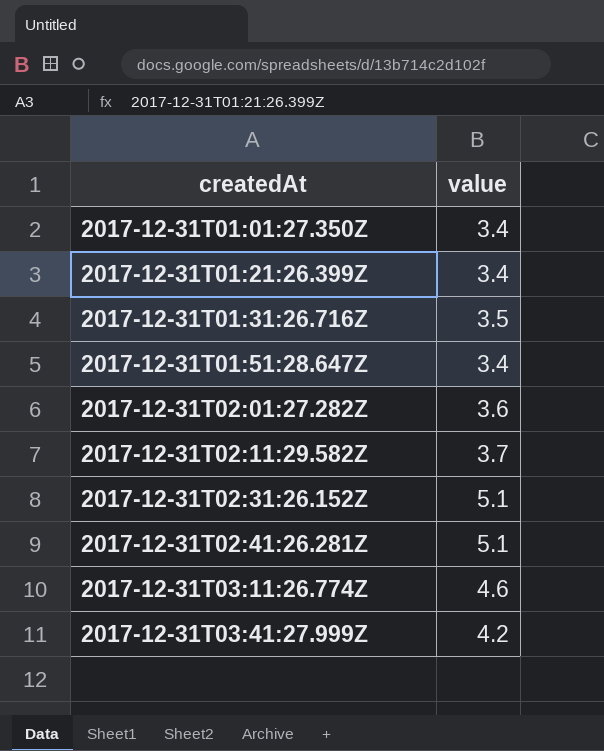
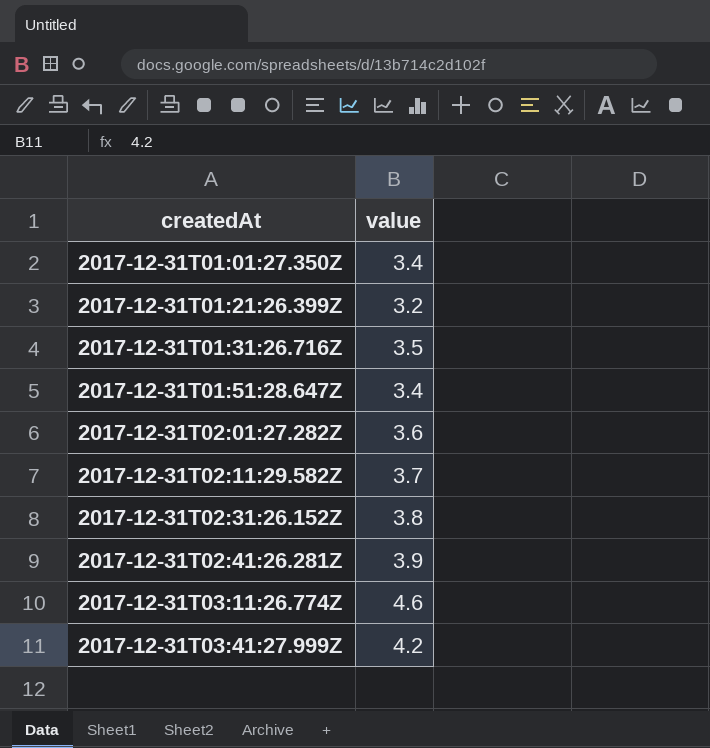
2017-12-31T01:21:26.399Z | value: 3.4 -> 3.2
2017-12-31T02:31:26.152Z | value: 5.1 -> 3.8
2017-12-31T02:41:26.281Z | value: 5.1 -> 3.9

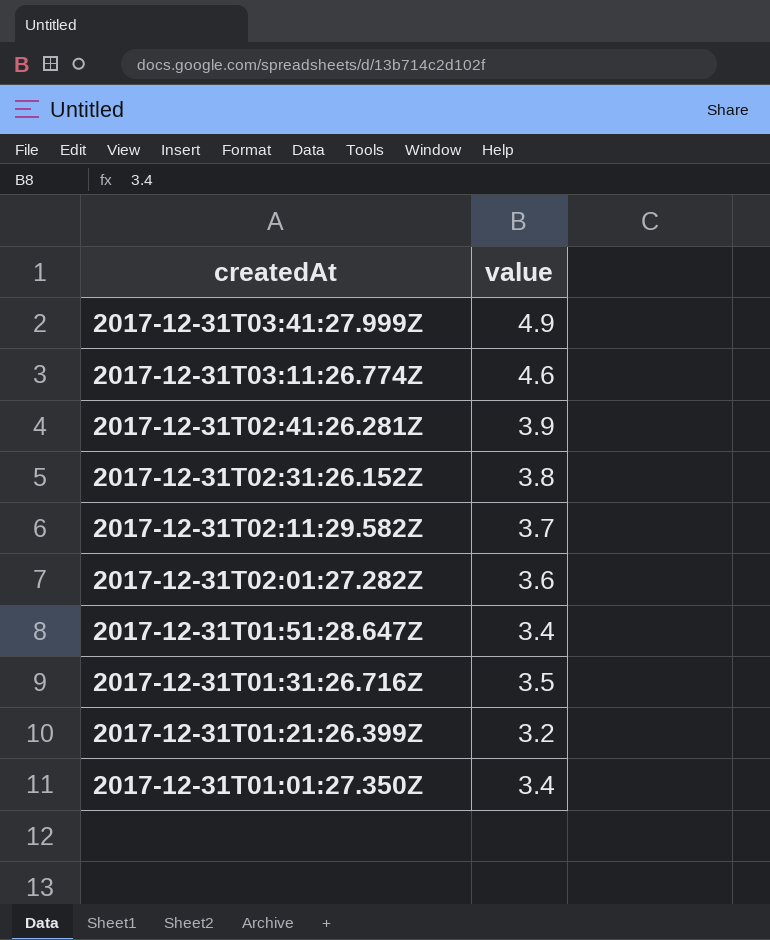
row order: createdAt ascending -> createdAt descending
2017-12-31T03:41:27.999Z | value: 4.2 -> 4.9

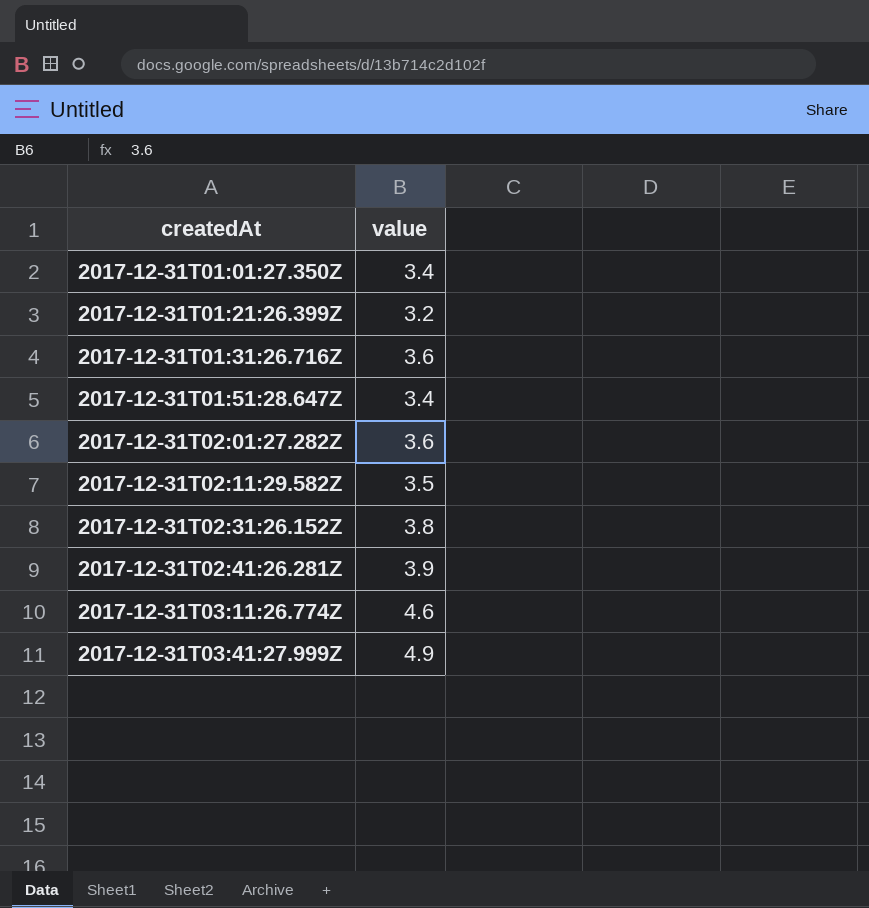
row order: createdAt descending -> createdAt ascending
2017-12-31T01:31:26.716Z | value: 3.5 -> 3.6
2017-12-31T02:11:29.582Z | value: 3.7 -> 3.5

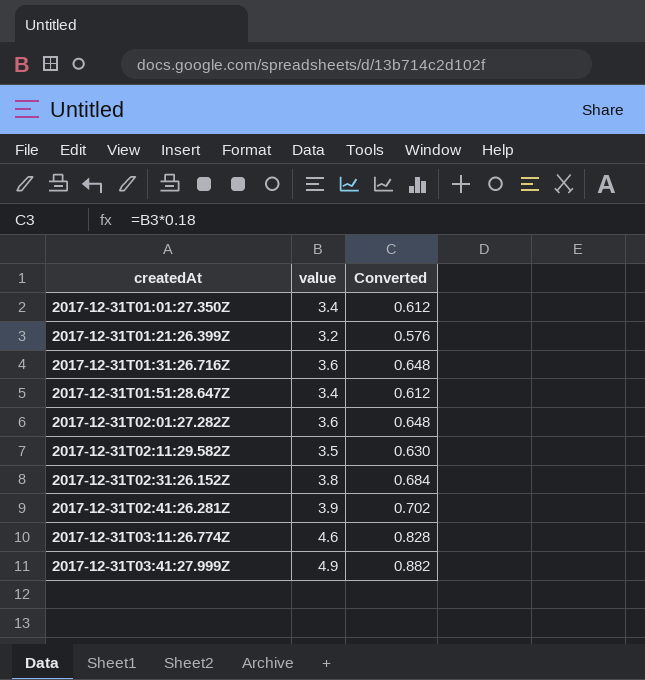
column Converted | formula: none -> [value] * 0.18

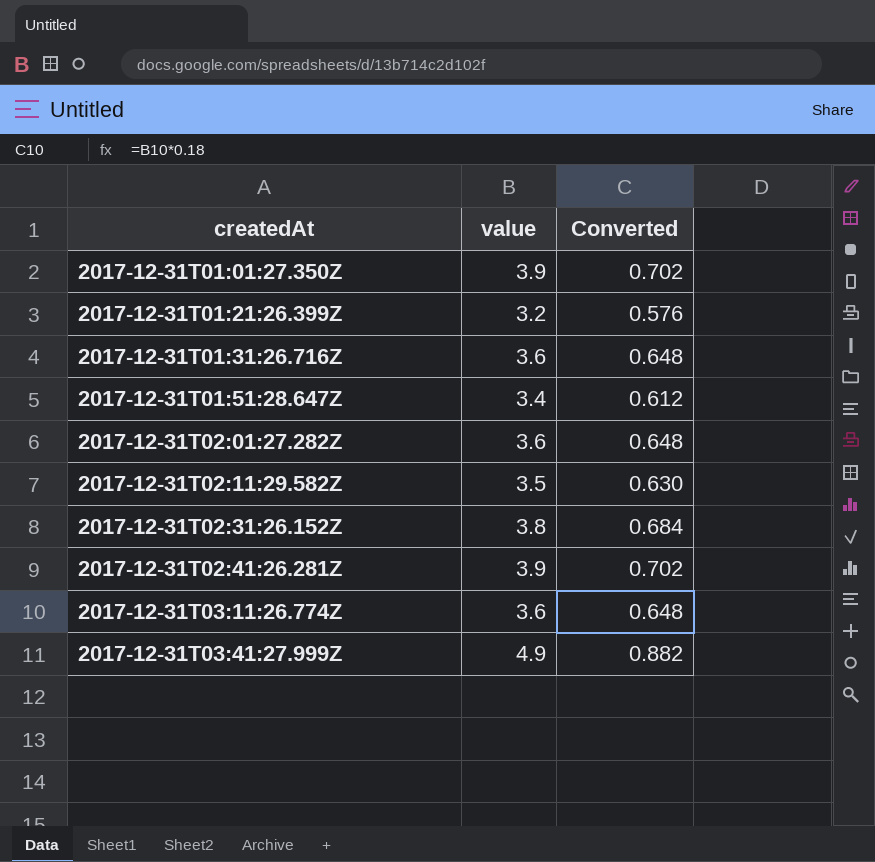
2017-12-31T01:01:27.350Z | value: 3.4 -> 3.9
2017-12-31T01:01:27.350Z | Converted: 0.612 -> 0.702
2017-12-31T03:11:26.774Z | value: 4.6 -> 3.6
2017-12-31T03:11:26.774Z | Converted: 0.828 -> 0.648

